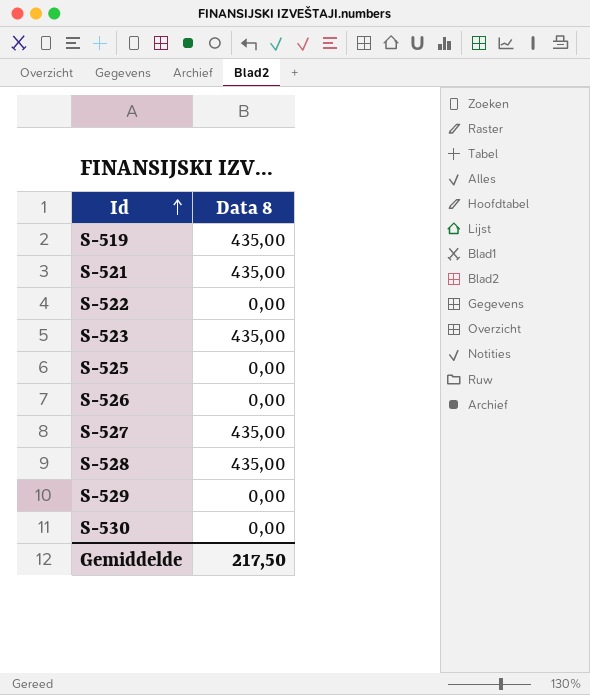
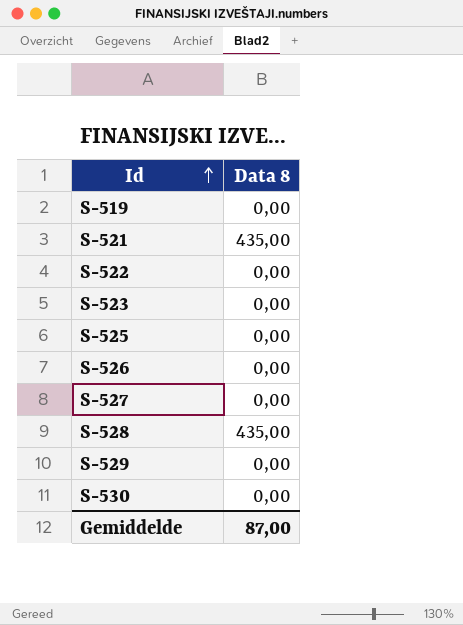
S-519 | Data 8: 435,00 -> 0,00
S-523 | Data 8: 435,00 -> 0,00
S-527 | Data 8: 435,00 -> 0,00
Gemiddelde | Data 8: 217,50 -> 87,00

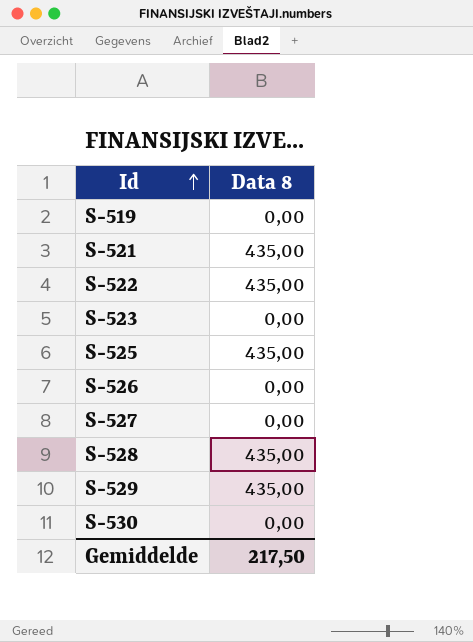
S-522 | Data 8: 0,00 -> 435,00
S-525 | Data 8: 0,00 -> 435,00
S-529 | Data 8: 0,00 -> 435,00
Gemiddelde | Data 8: 87,00 -> 217,50

